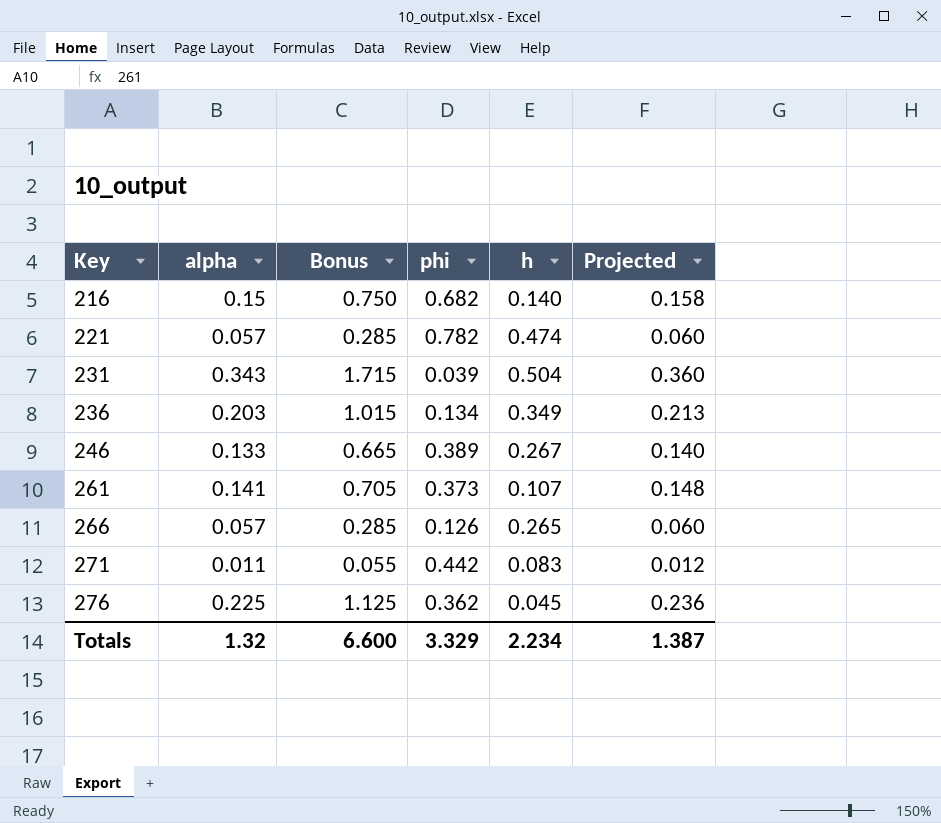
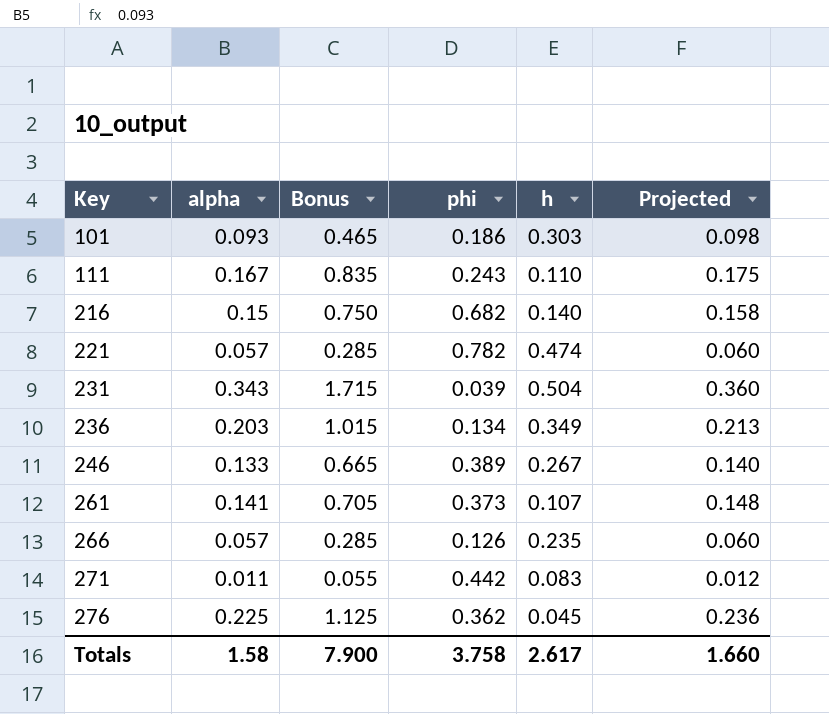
row 101: none -> 0.093 | 0.465 | 0.186 | 0.303 | 0.098
row 111: none -> 0.167 | 0.835 | 0.243 | 0.110 | 0.175
266 | h: 0.265 -> 0.235
Totals | alpha: 1.32 -> 1.58
Totals | Bonus: 6.600 -> 7.900
Totals | phi: 3.329 -> 3.758
Totals | h: 2.234 -> 2.617
Totals | Projected: 1.387 -> 1.660

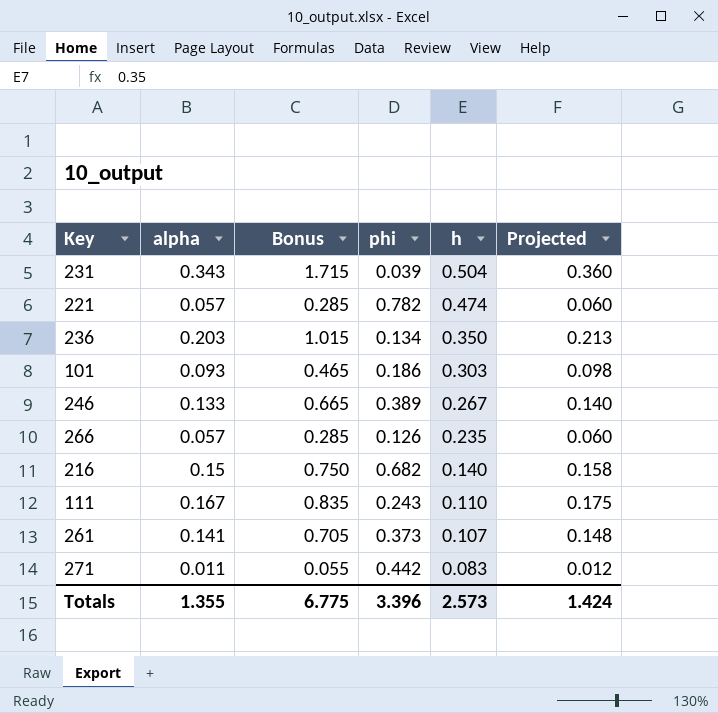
row order: Key ascending -> h descending
row 276: 0.225 | 1.125 | 0.362 | 0.045 | 0.236 -> none
236 | h: 0.349 -> 0.350
Totals | alpha: 1.58 -> 1.355
Totals | Bonus: 7.900 -> 6.775
Totals | phi: 3.758 -> 3.396
Totals | h: 2.617 -> 2.573
Totals | Projected: 1.660 -> 1.424

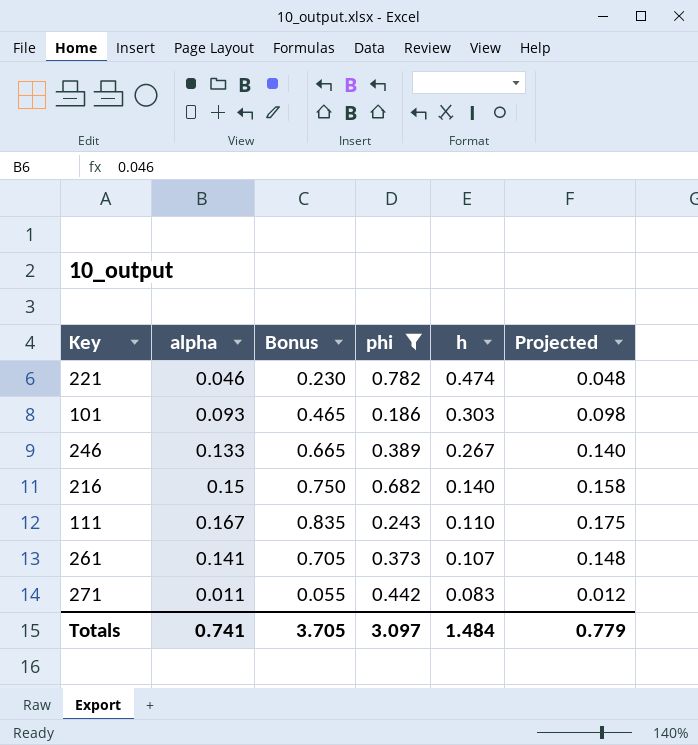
filter: none -> phi >= 0.186
221 | alpha: 0.057 -> 0.046
221 | Bonus: 0.285 -> 0.230
221 | Projected: 0.060 -> 0.048
Totals | alpha: 1.355 -> 0.741
Totals | Bonus: 6.775 -> 3.705
Totals | phi: 3.396 -> 3.097
Totals | h: 2.573 -> 1.484
Totals | Projected: 1.424 -> 0.779

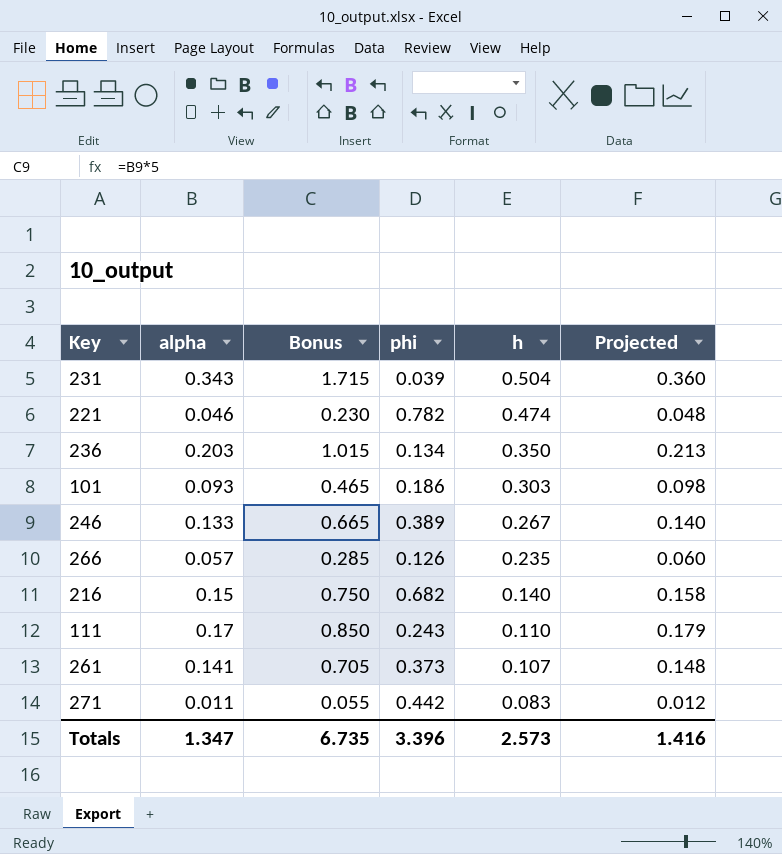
filter: phi >= 0.186 -> none
111 | alpha: 0.167 -> 0.17
111 | Bonus: 0.835 -> 0.850
111 | Projected: 0.175 -> 0.179
Totals | alpha: 0.741 -> 1.347
Totals | Bonus: 3.705 -> 6.735
Totals | phi: 3.097 -> 3.396
Totals | h: 1.484 -> 2.573
Totals | Projected: 0.779 -> 1.416

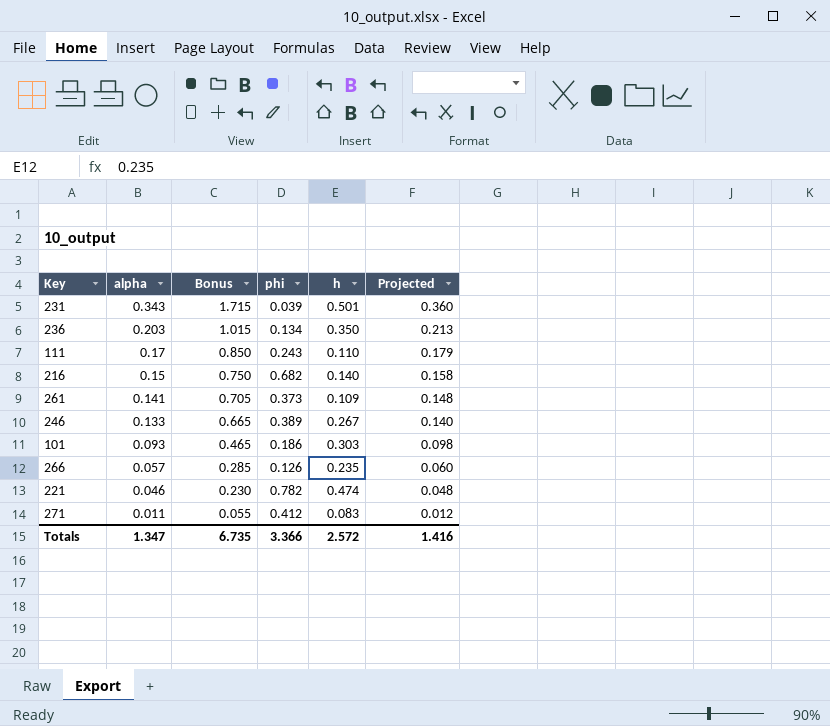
row order: h descending -> alpha descending
231 | h: 0.504 -> 0.501
261 | h: 0.107 -> 0.109
271 | phi: 0.442 -> 0.412
Totals | phi: 3.396 -> 3.366
Totals | h: 2.573 -> 2.572

